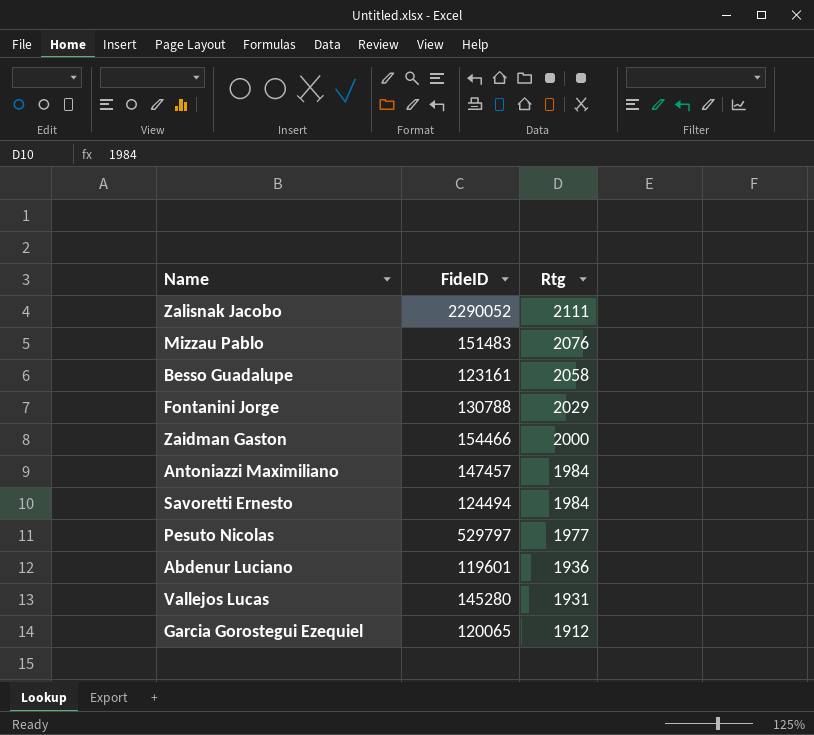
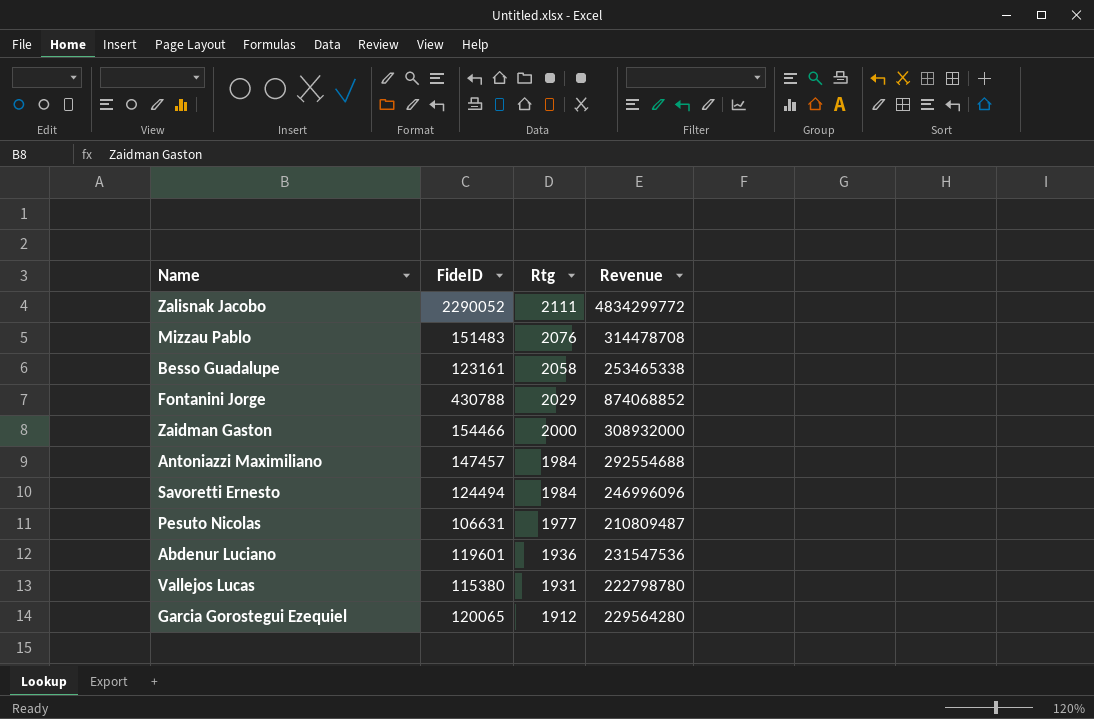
column Revenue | formula: none -> [FideID] * [Rtg]
Fontanini Jorge | FideID: 130788 -> 430788
Pesuto Nicolas | FideID: 529797 -> 106631
Vallejos Lucas | FideID: 145280 -> 115380

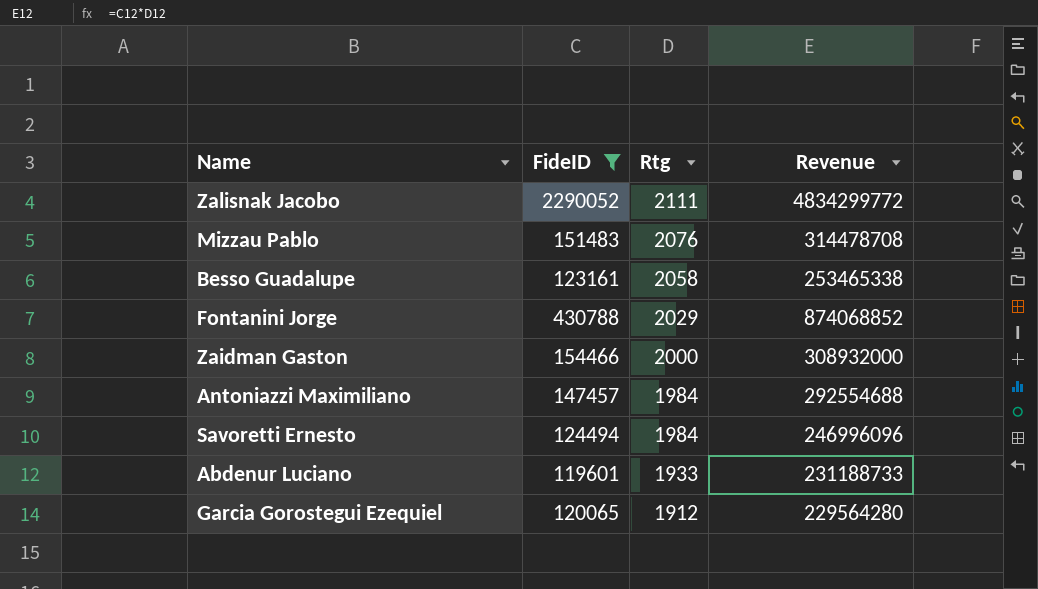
filter: none -> FideID >= 119601
Abdenur Luciano | Rtg: 1936 -> 1933
Abdenur Luciano | Revenue: 231547536 -> 231188733

